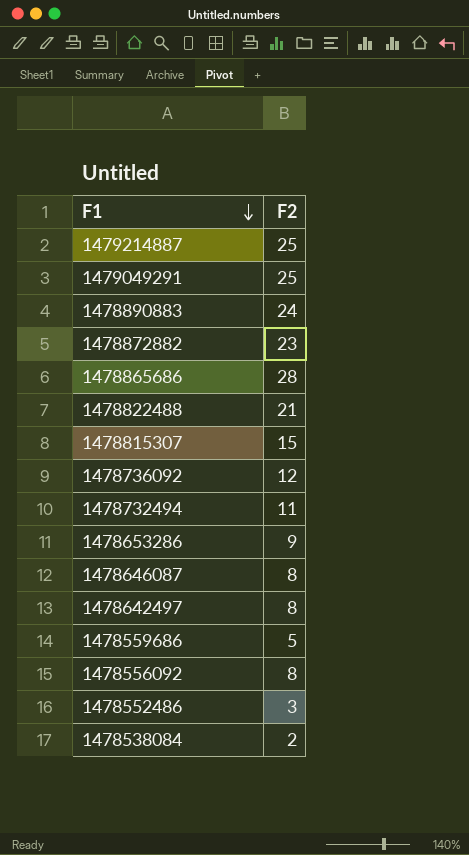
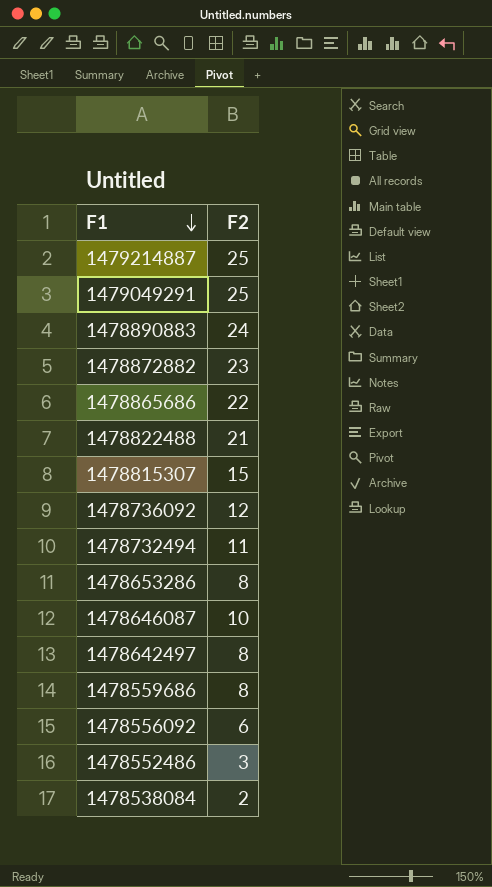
1478865686 | F2: 28 -> 22
1478653286 | F2: 9 -> 8
1478646087 | F2: 8 -> 10
1478559686 | F2: 5 -> 8
1478556092 | F2: 8 -> 6

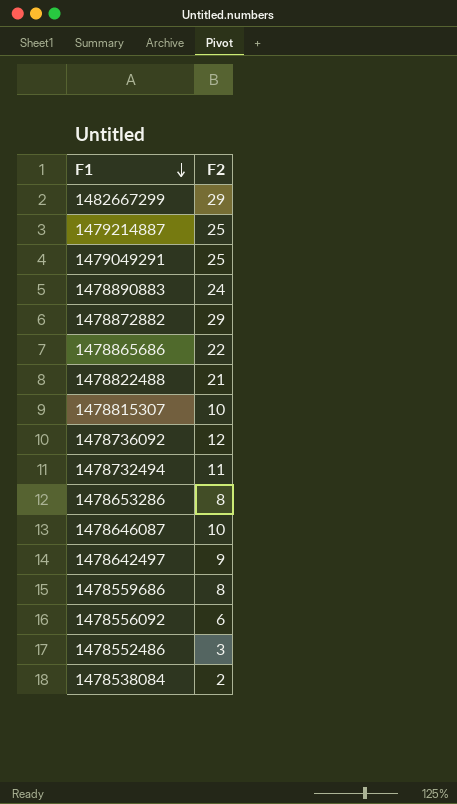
row 1482667299: none -> 29
1478872882 | F2: 23 -> 29
1478815307 | F2: 15 -> 10
1478642497 | F2: 8 -> 9

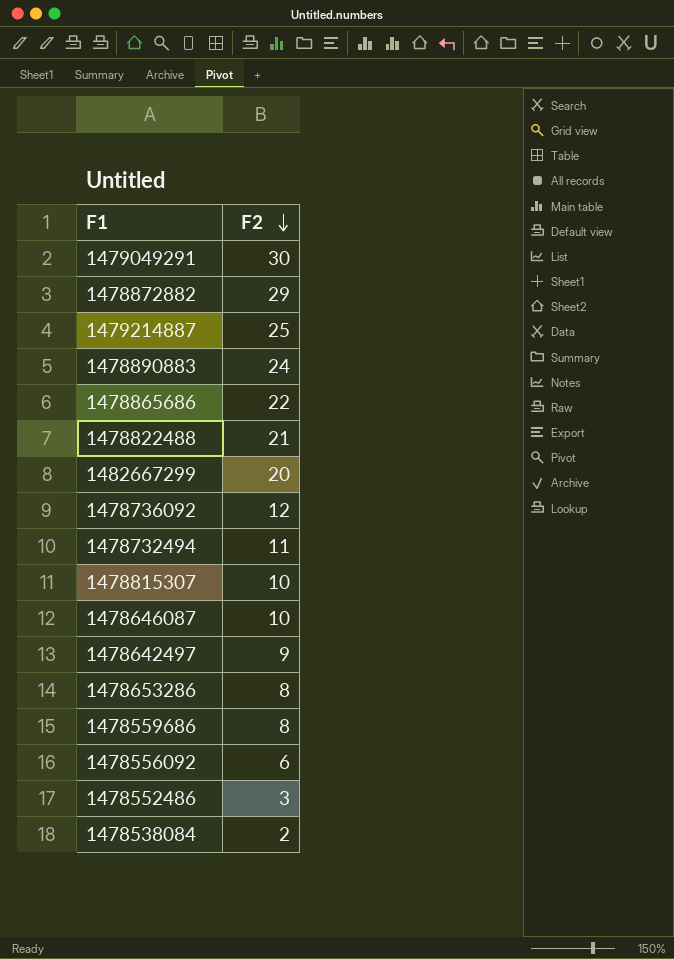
row order: F1 descending -> F2 descending
1479049291 | F2: 25 -> 30
1482667299 | F2: 29 -> 20

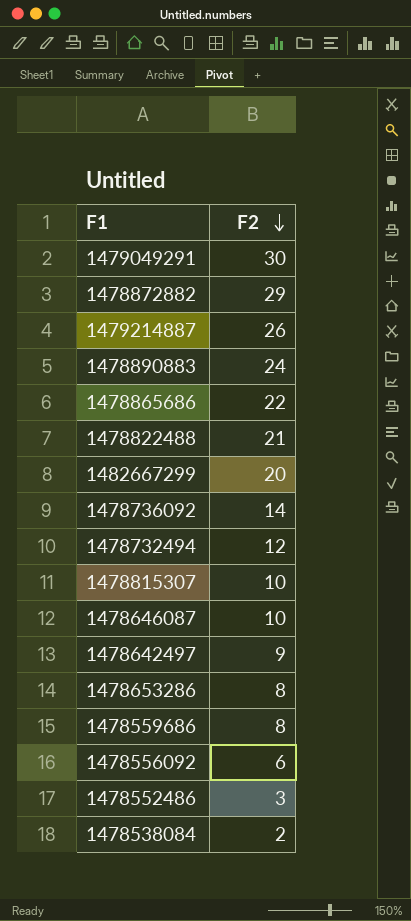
1479214887 | F2: 25 -> 26
1478736092 | F2: 12 -> 14
1478732494 | F2: 11 -> 12

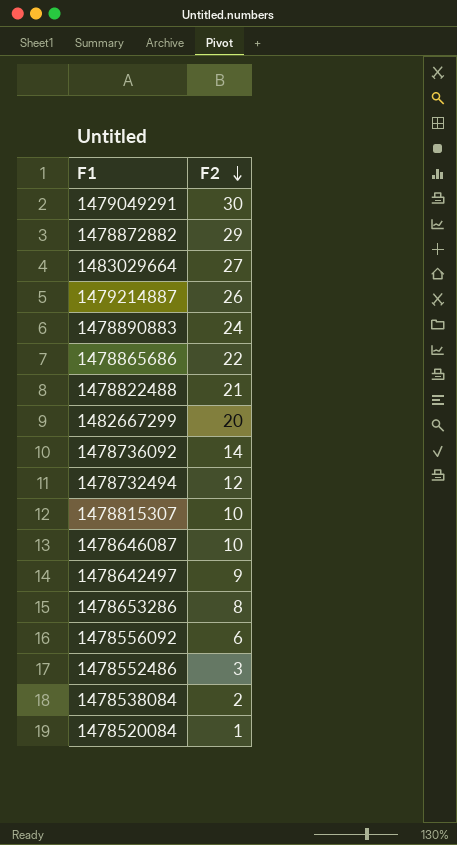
row 1478559686: 8 -> none
row 1483029664: none -> 27
row 1478520084: none -> 1

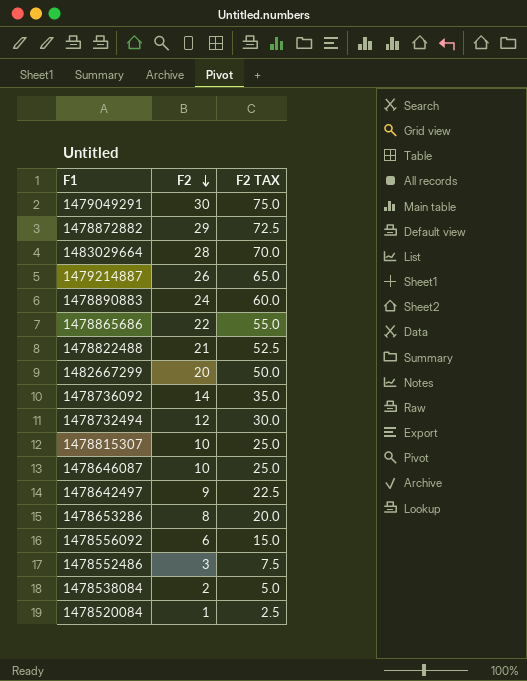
column F2 TAX | formula: none -> [F2] * 2.5
1483029664 | F2: 27 -> 28

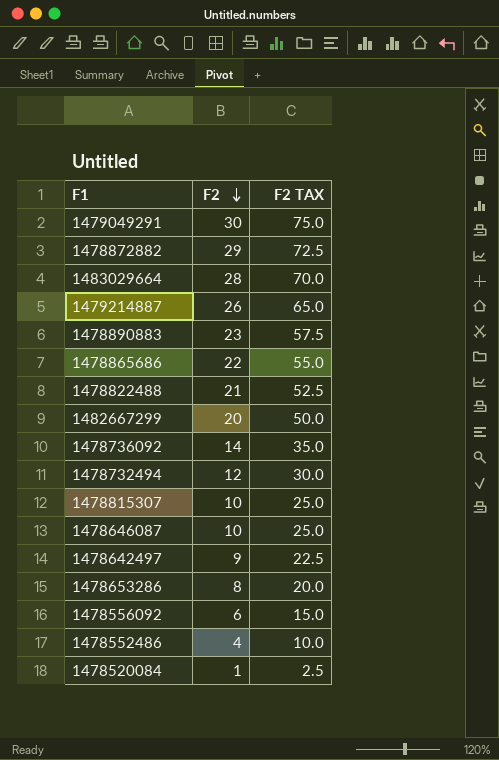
row 1478538084: 2 | 5.0 -> none
1478890883 | F2: 24 -> 23
1478890883 | F2 TAX: 60.0 -> 57.5
1478552486 | F2: 3 -> 4
1478552486 | F2 TAX: 7.5 -> 10.0

